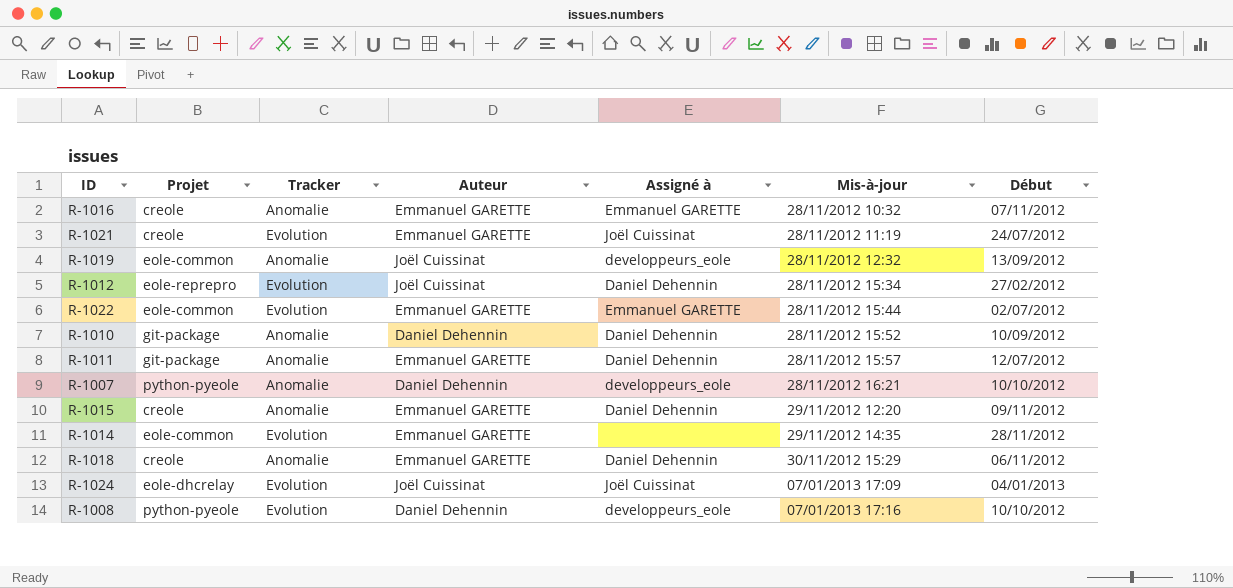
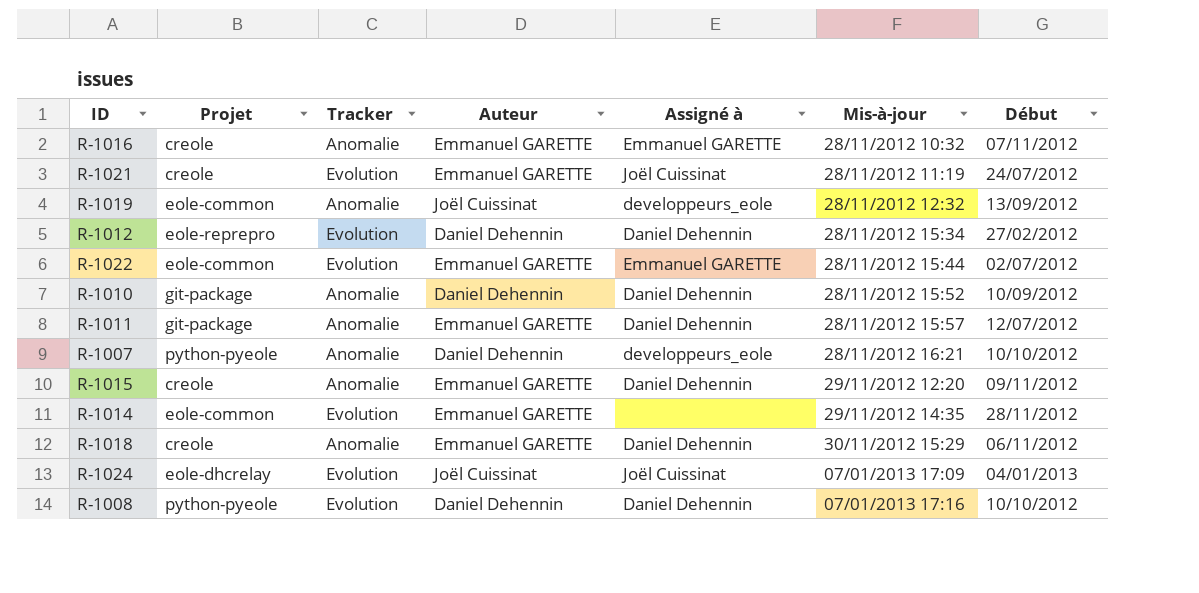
R-1012 | Auteur: Joël Cuissinat -> Daniel Dehennin
R-1008 | Assigné à: developpeurs_eole -> Daniel Dehennin

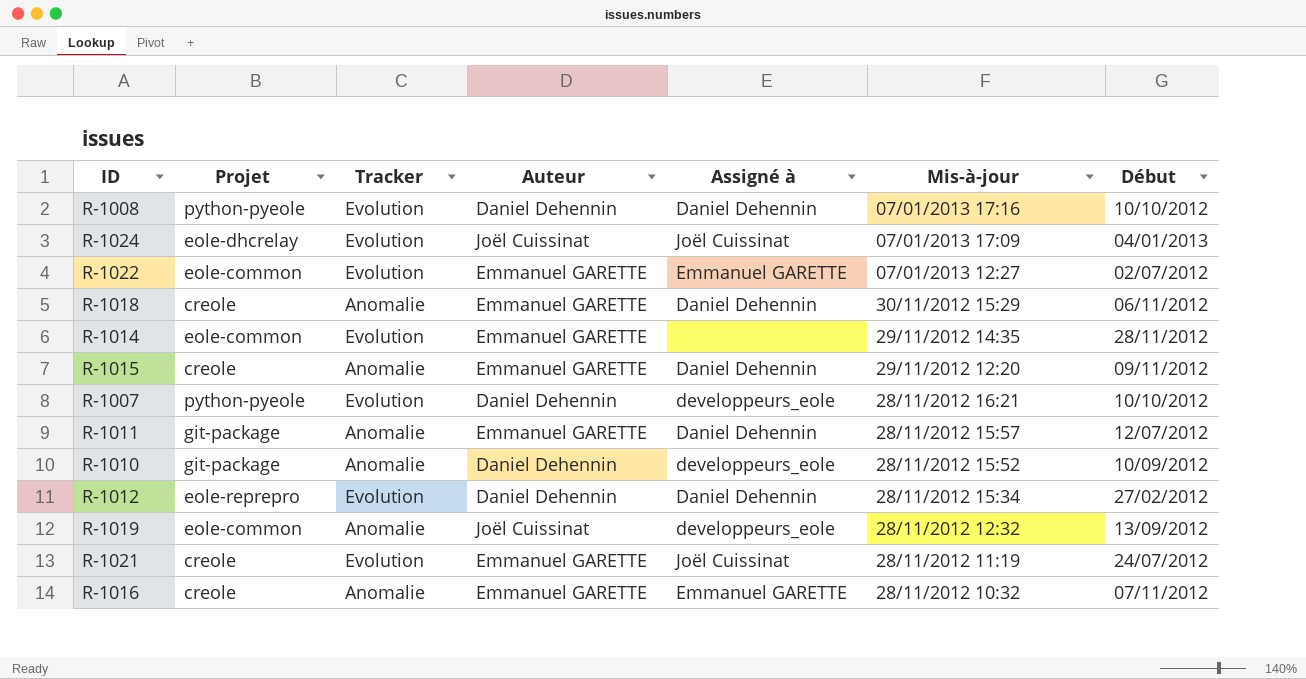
row order: Mis-à-jour ascending -> Mis-à-jour descending
R-1022 | Mis-à-jour: 28/11/2012 15:44 -> 07/01/2013 12:27
R-1007 | Tracker: Anomalie -> Evolution
R-1010 | Assigné à: Daniel Dehennin -> developpeurs_eole

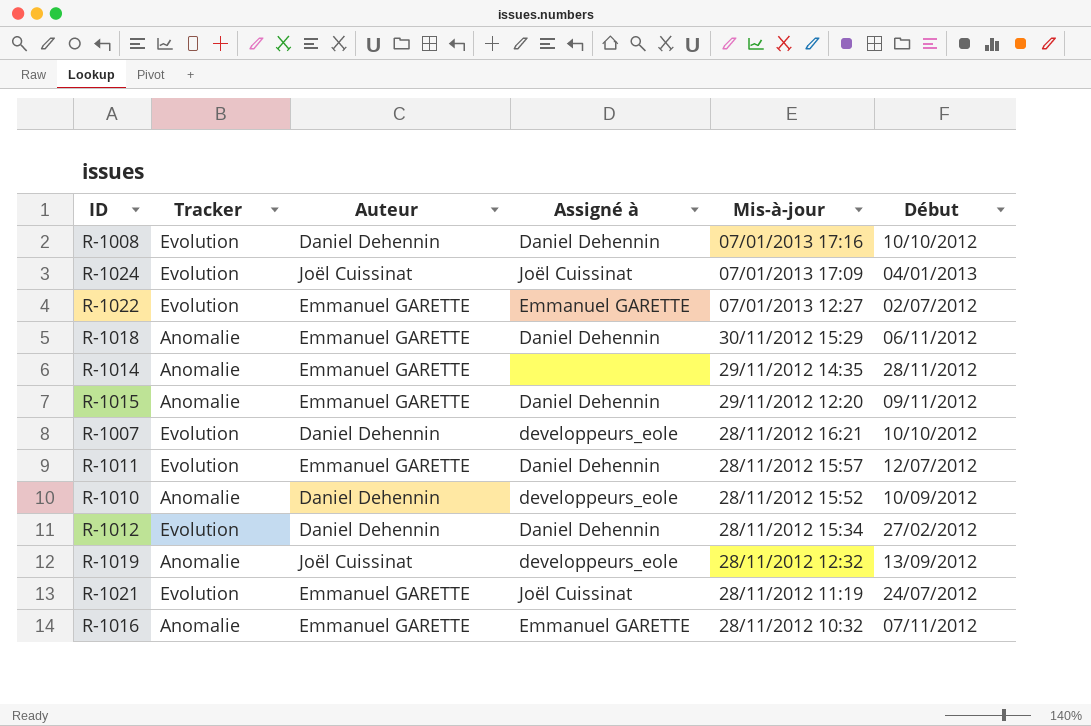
column Projet | position: 2 -> none
R-1014 | Tracker: Evolution -> Anomalie
R-1011 | Tracker: Anomalie -> Evolution

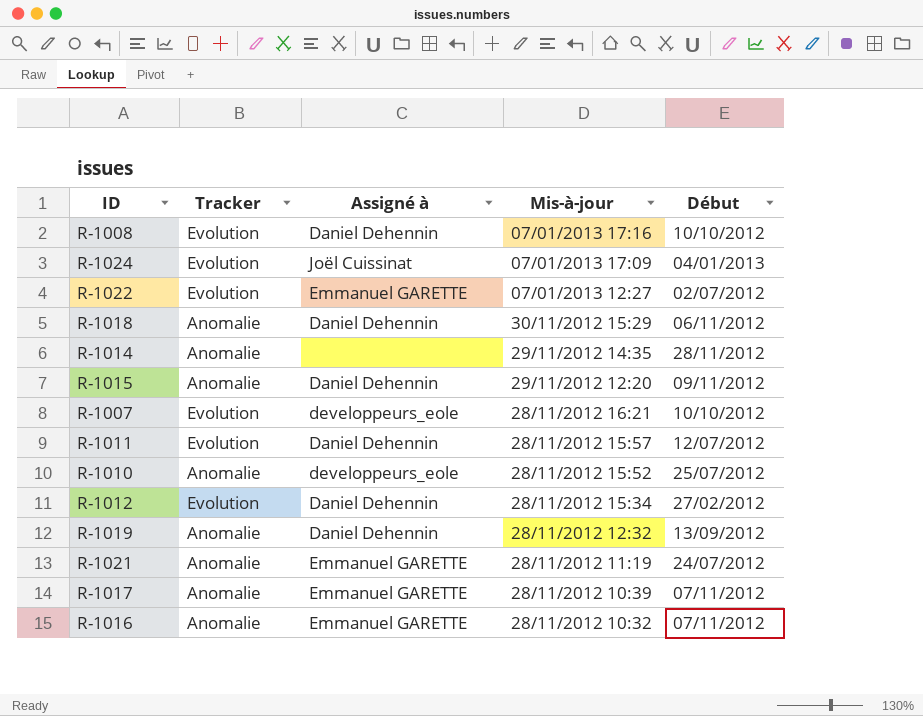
column Auteur | position: 3 -> none
R-1010 | Début: 10/09/2012 -> 25/07/2012
R-1019 | Assigné à: developpeurs_eole -> Daniel Dehennin
R-1021 | Tracker: Evolution -> Anomalie
R-1021 | Assigné à: Joël Cuissinat -> Emmanuel GARETTE
row R-1017: none -> Anomalie | Emmanuel GARETTE | 28/11/2012 10:39 | 07/11/2012

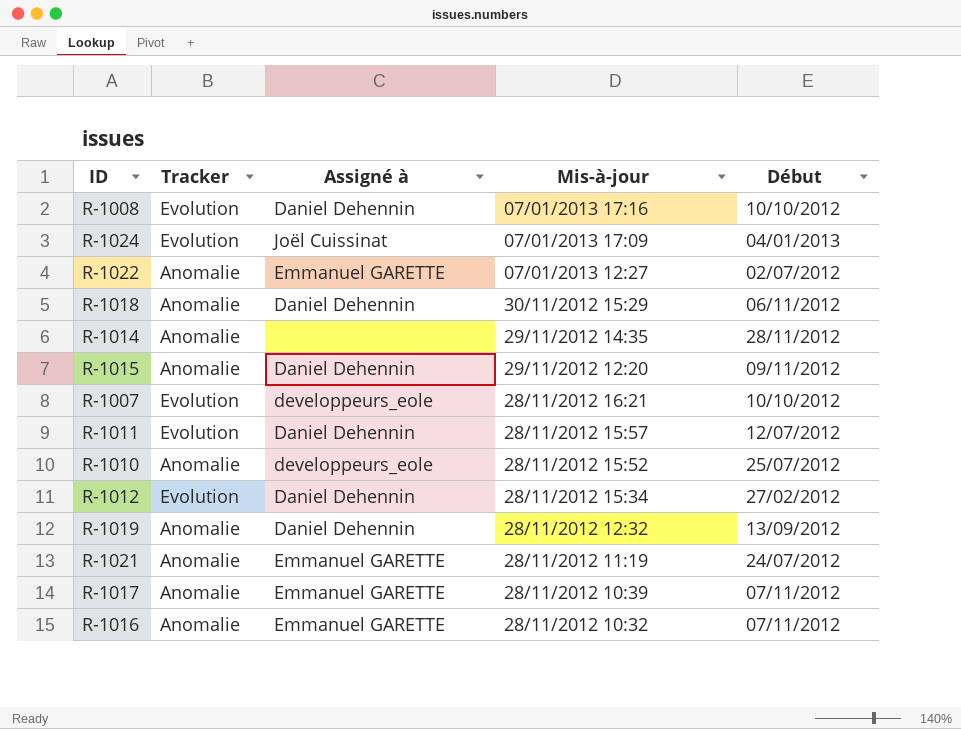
R-1022 | Tracker: Evolution -> Anomalie

